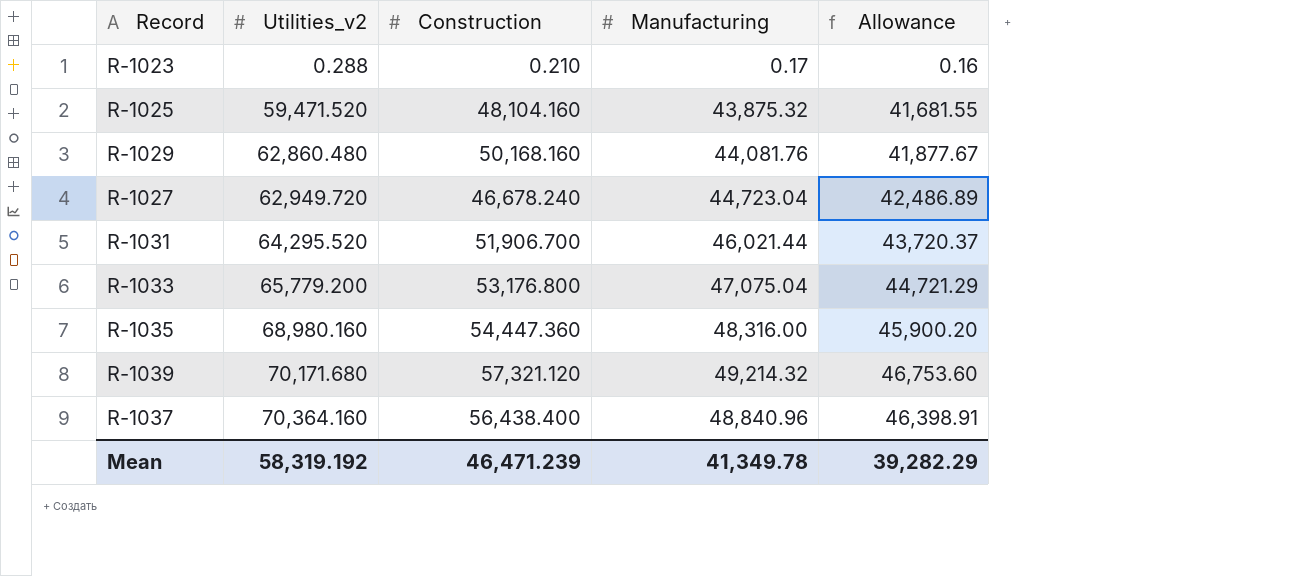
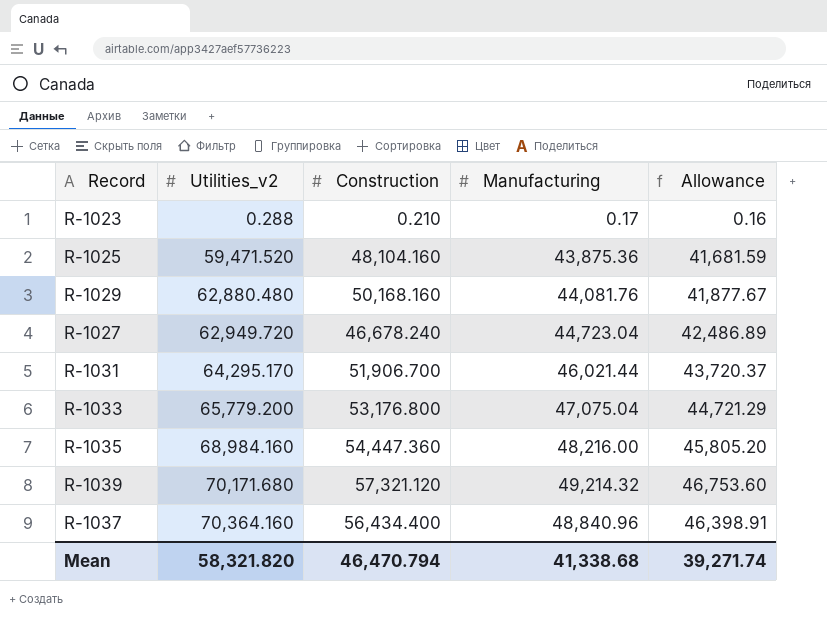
R-1025 | Manufacturing: 43,875.32 -> 43,875.36
R-1025 | Allowance: 41,681.55 -> 41,681.59
R-1029 | Utilities_v2: 62,860.480 -> 62,880.480
R-1031 | Utilities_v2: 64,295.520 -> 64,295.170
R-1035 | Utilities_v2: 68,980.160 -> 68,984.160
R-1035 | Manufacturing: 48,316.00 -> 48,216.00
R-1035 | Allowance: 45,900.20 -> 45,805.20
R-1037 | Construction: 56,438.400 -> 56,434.400
Mean | Utilities_v2: 58,319.192 -> 58,321.820
Mean | Construction: 46,471.239 -> 46,470.794
Mean | Manufacturing: 41,349.78 -> 41,338.68
Mean | Allowance: 39,282.29 -> 39,271.74

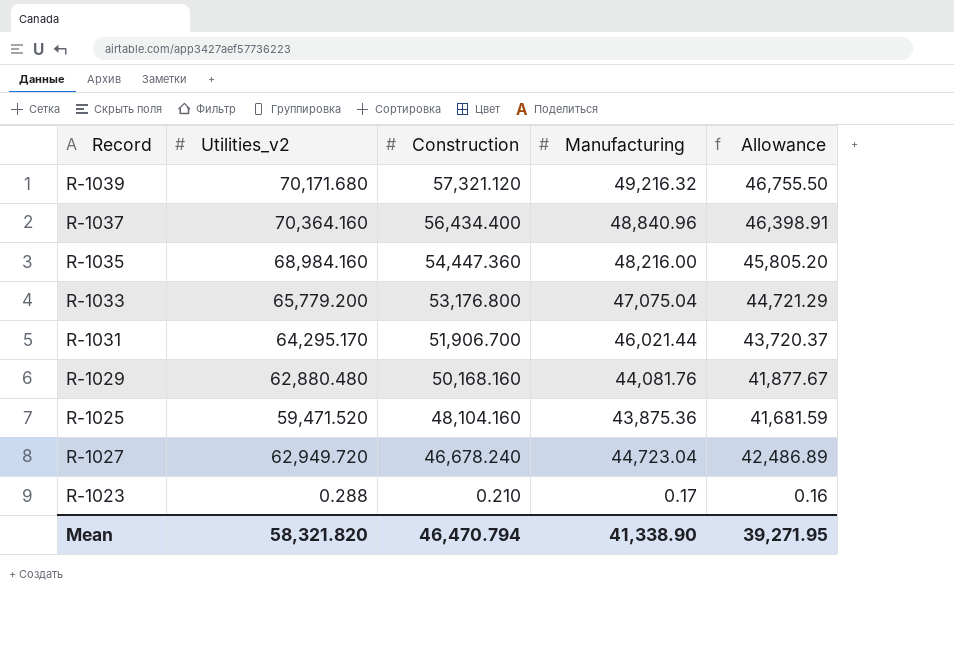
row order: Utilities_v2 ascending -> Construction descending
R-1039 | Manufacturing: 49,214.32 -> 49,216.32
R-1039 | Allowance: 46,753.60 -> 46,755.50
Mean | Manufacturing: 41,338.68 -> 41,338.90
Mean | Allowance: 39,271.74 -> 39,271.95

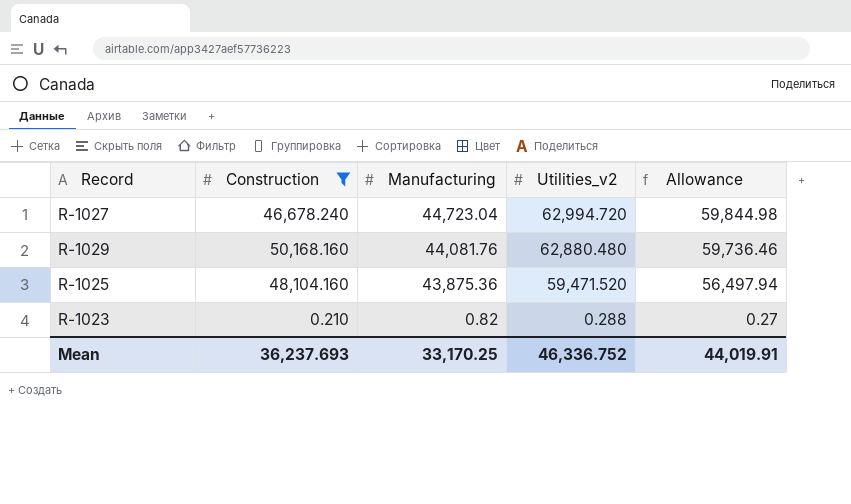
filter: none -> Construction <= 50,168.160
row order: Construction descending -> Manufacturing descending
column Utilities_v2 | position: 2 -> 4
column Allowance | formula: [Manufacturing] * 0.95 -> [Utilities_v2] * 0.95
R-1027 | Utilities_v2: 62,949.720 -> 62,994.720
R-1023 | Manufacturing: 0.17 -> 0.82
Mean | Construction: 46,470.794 -> 36,237.693
Mean | Manufacturing: 41,338.90 -> 33,170.25
Mean | Utilities_v2: 58,321.820 -> 46,336.752
Mean | Allowance: 39,271.95 -> 44,019.91

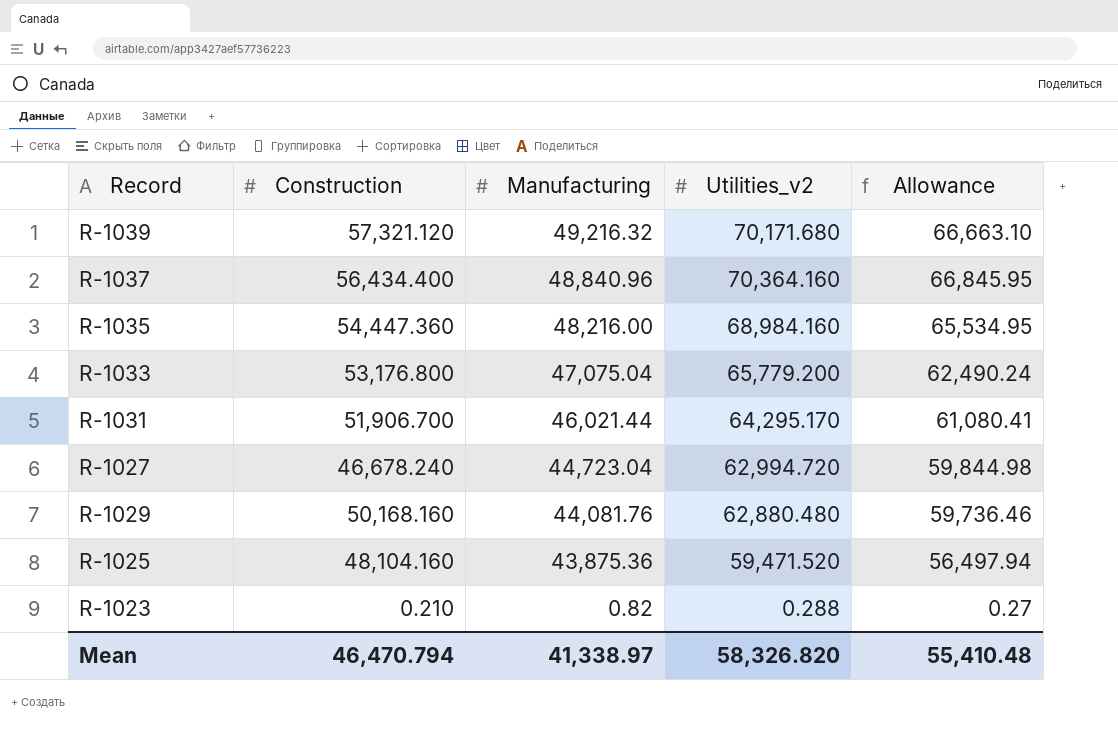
filter: Construction <= 50,168.160 -> none
Mean | Construction: 36,237.693 -> 46,470.794
Mean | Manufacturing: 33,170.25 -> 41,338.97
Mean | Utilities_v2: 46,336.752 -> 58,326.820
Mean | Allowance: 44,019.91 -> 55,410.48

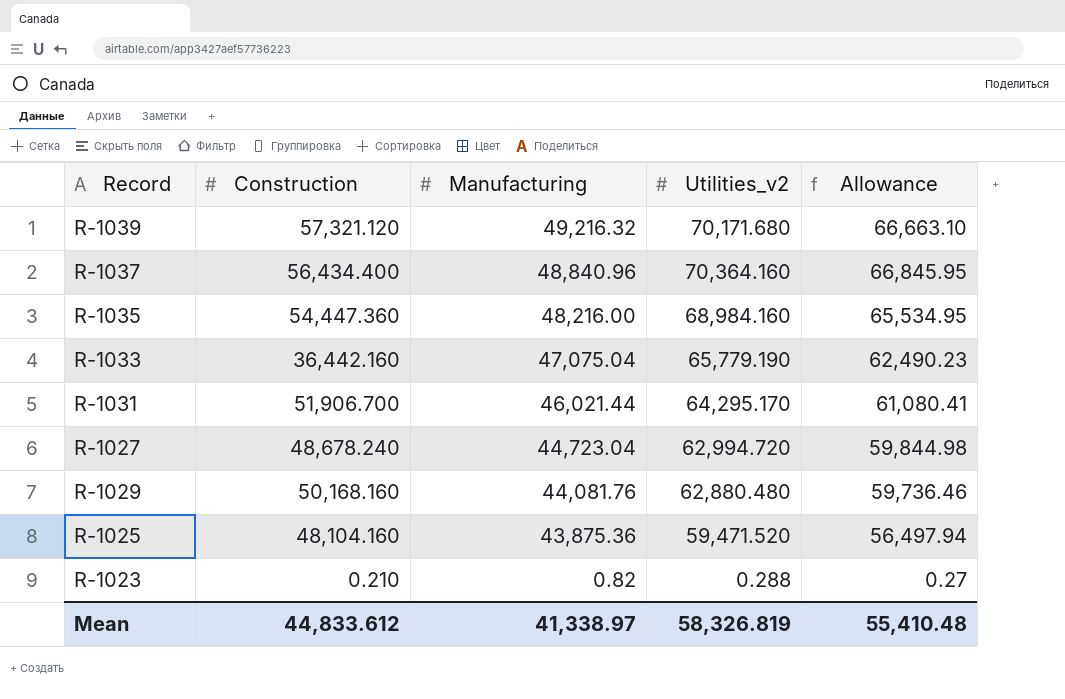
R-1033 | Construction: 53,176.800 -> 36,442.160
R-1033 | Utilities_v2: 65,779.200 -> 65,779.190
R-1033 | Allowance: 62,490.24 -> 62,490.23
R-1027 | Construction: 46,678.240 -> 48,678.240
Mean | Construction: 46,470.794 -> 44,833.612
Mean | Utilities_v2: 58,326.820 -> 58,326.819

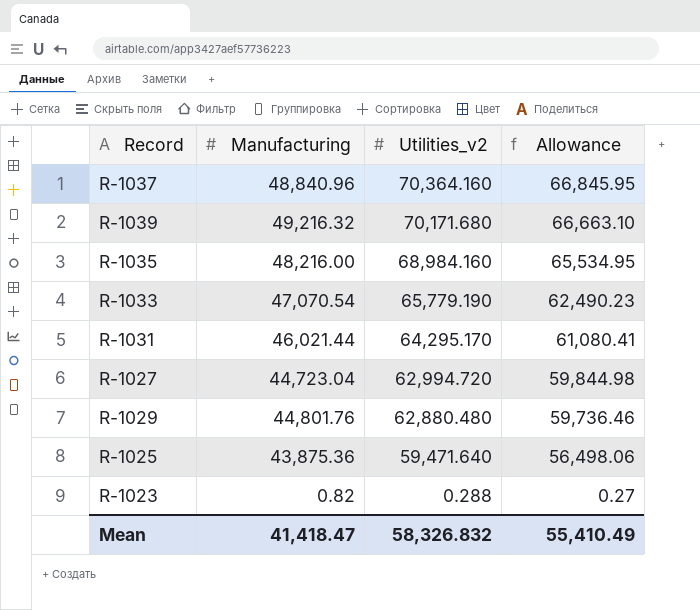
row order: Manufacturing descending -> Utilities_v2 descending
column Construction | position: 2 -> none
R-1033 | Manufacturing: 47,075.04 -> 47,070.54
R-1029 | Manufacturing: 44,081.76 -> 44,801.76
R-1025 | Utilities_v2: 59,471.520 -> 59,471.640
R-1025 | Allowance: 56,497.94 -> 56,498.06
Mean | Manufacturing: 41,338.97 -> 41,418.47
Mean | Utilities_v2: 58,326.819 -> 58,326.832
Mean | Allowance: 55,410.48 -> 55,410.49

